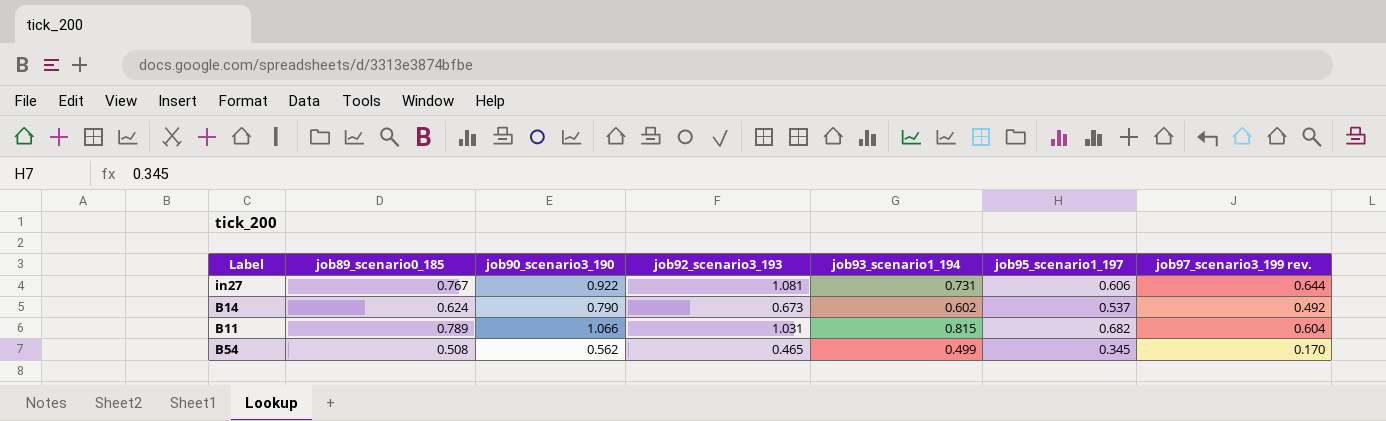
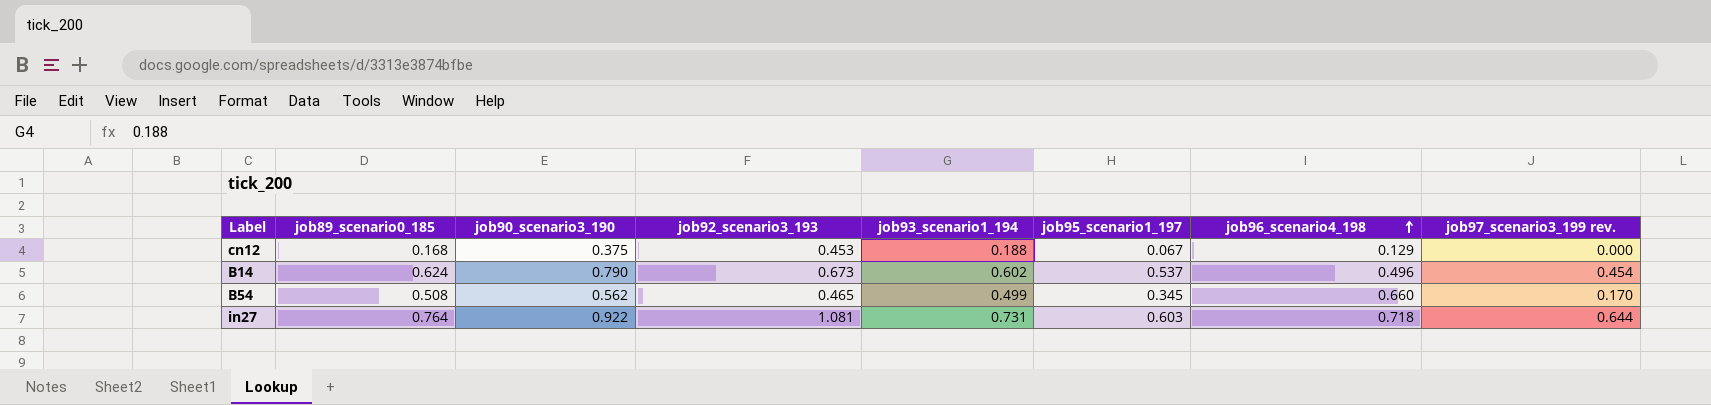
row order: none -> job96_scenario4_198 ascending
column job96_scenario4_198 | position: none -> 7
row B11: 0.789 | 1.066 | 1.031 | 0.815 | 0.682 | 0.604 -> none
row cn12: none -> 0.168 | 0.375 | 0.453 | 0.188 | 0.067 | 0.129 | 0.000
B14 | job97_scenario3_199 rev.: 0.492 -> 0.454
in27 | job89_scenario0_185: 0.767 -> 0.764
in27 | job95_scenario1_197: 0.606 -> 0.603

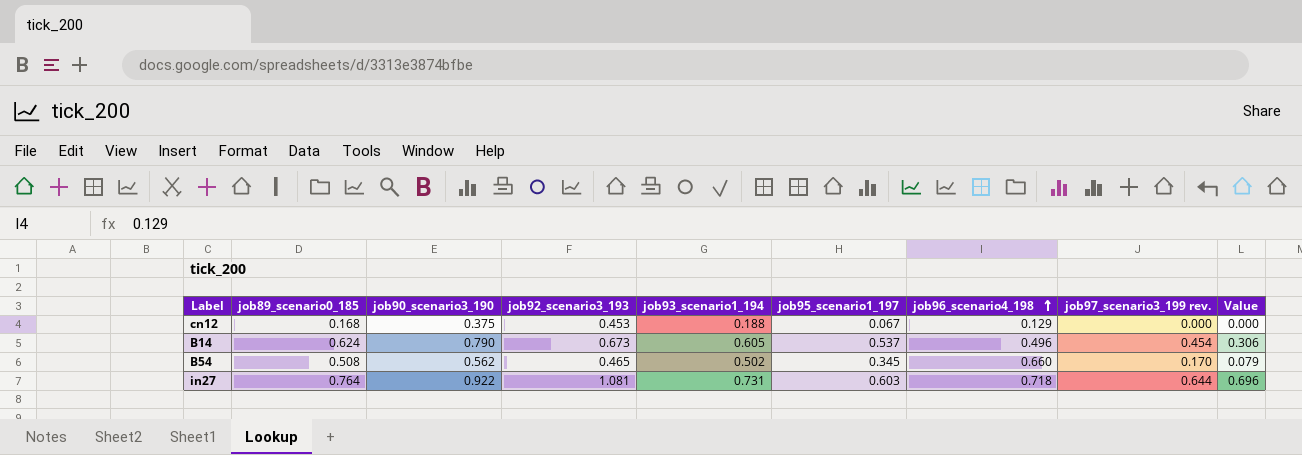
column Value | formula: none -> [job92_scenario3_193] * [job97_scenario3_199 rev.]
B14 | job93_scenario1_194: 0.602 -> 0.605
B54 | job93_scenario1_194: 0.499 -> 0.502

